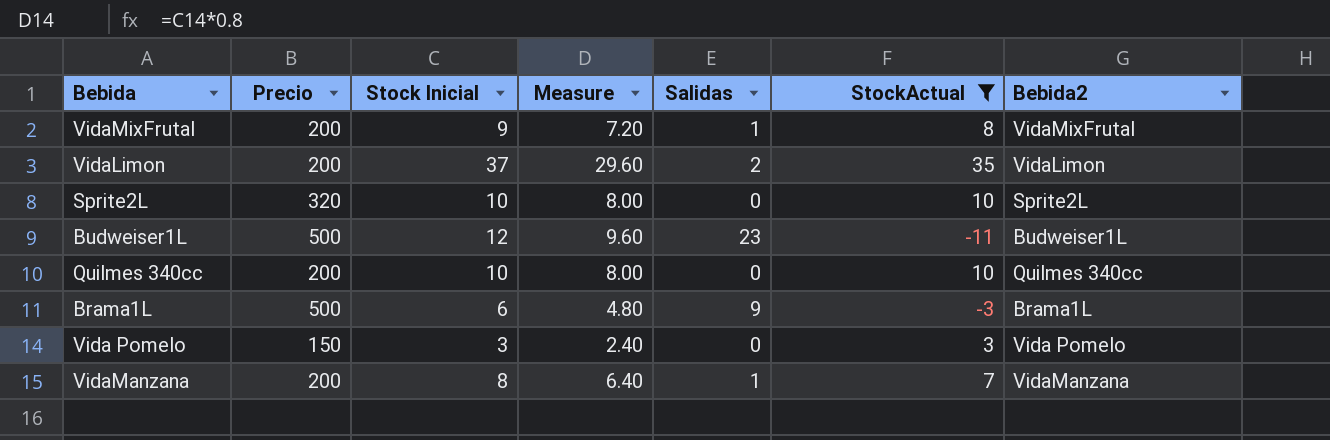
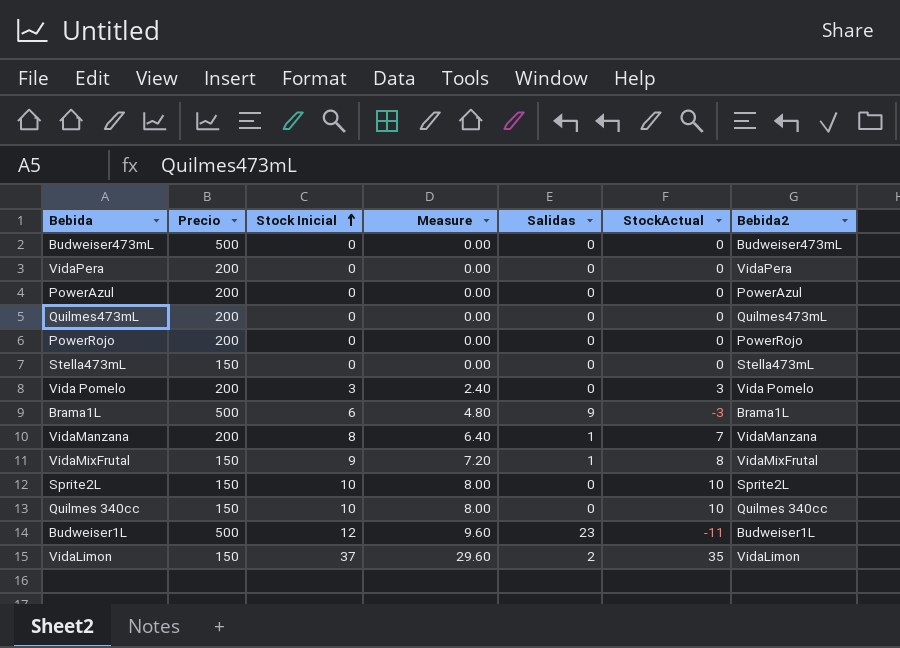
filter: StockActual != 0 -> none
row order: none -> Stock Inicial ascending
Vida Pomelo | Precio: 150 -> 200
VidaMixFrutal | Precio: 200 -> 150
Sprite2L | Precio: 320 -> 150
Quilmes 340cc | Precio: 200 -> 150
VidaLimon | Precio: 200 -> 150

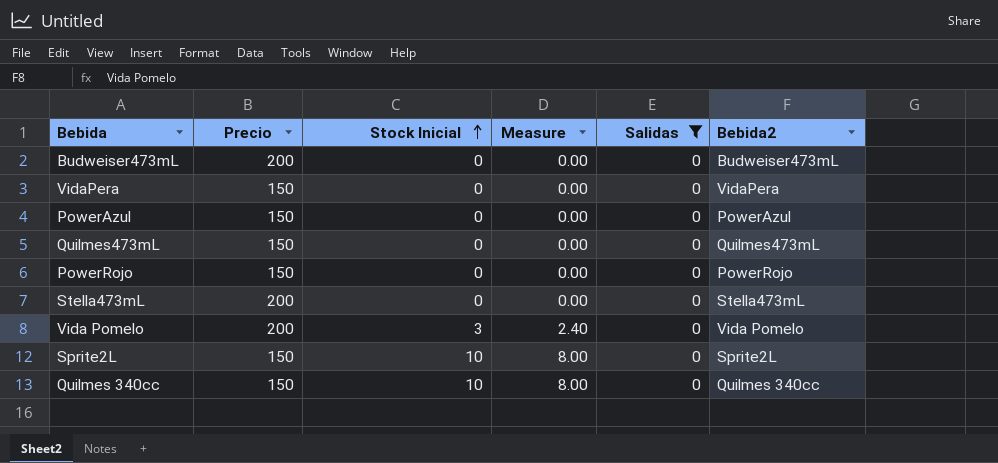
filter: none -> Salidas = 0
column StockActual | formula: [Stock Inicial] - [Salidas] -> none
Budweiser473mL | Precio: 500 -> 200
VidaPera | Precio: 200 -> 150
PowerAzul | Precio: 200 -> 150
Quilmes473mL | Precio: 200 -> 150
PowerRojo | Precio: 200 -> 150
Stella473mL | Precio: 150 -> 200

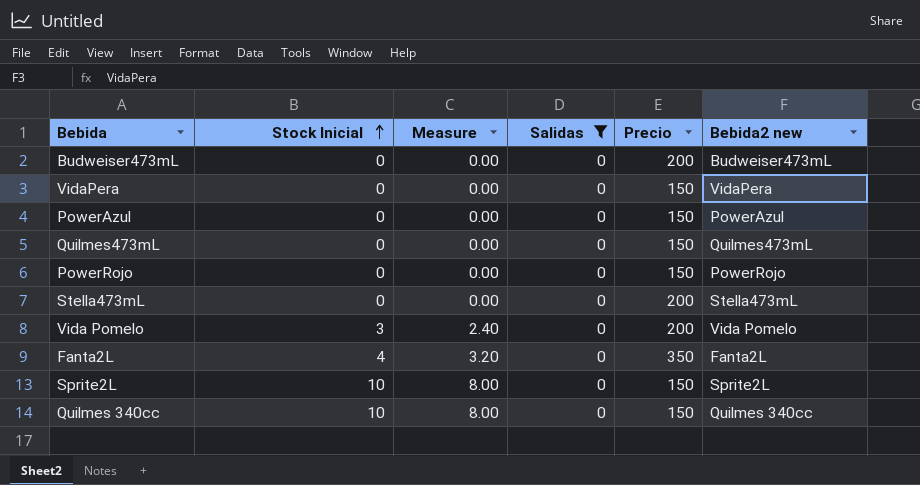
column Precio | position: 2 -> 5
column name: Bebida2 -> Bebida2 new
row Fanta2L: none -> 4 | 3.20 | 0 | 350 | Fanta2L

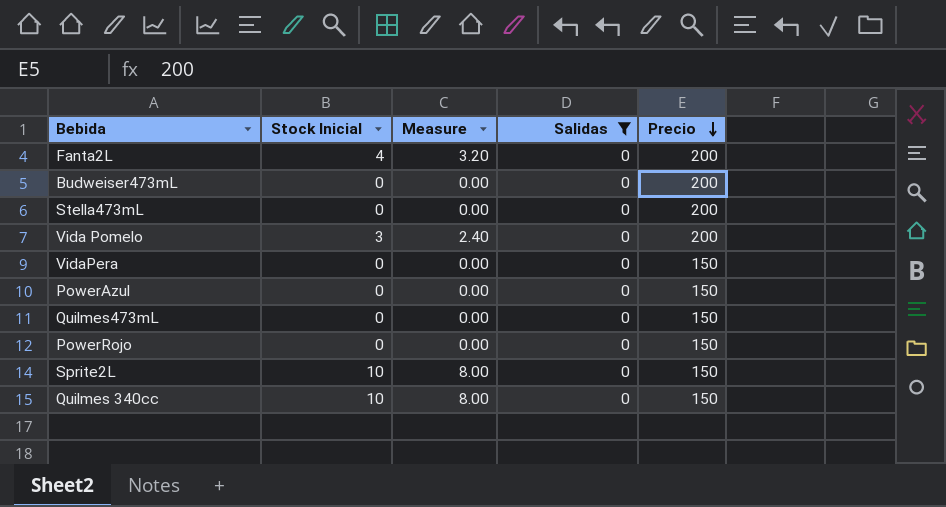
row order: Stock Inicial ascending -> Precio descending
column Bebida2 new | position: 6 -> none
Fanta2L | Precio: 350 -> 200

